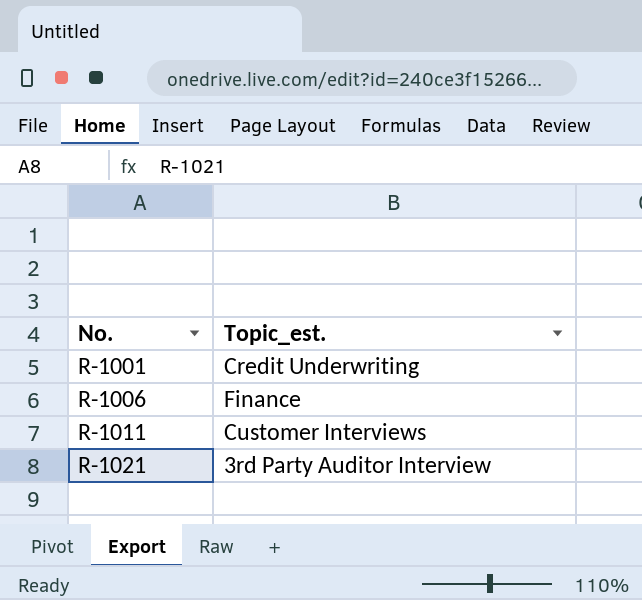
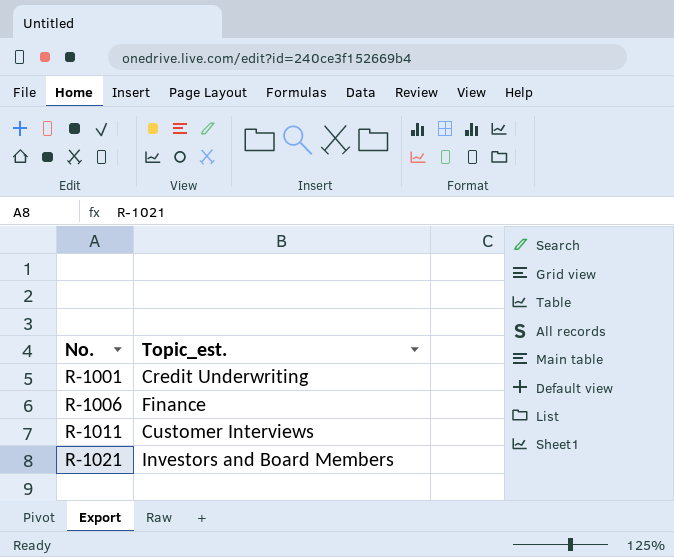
R-1021 | Topic_est.: 3rd Party Auditor Interview -> Investors and Board Members

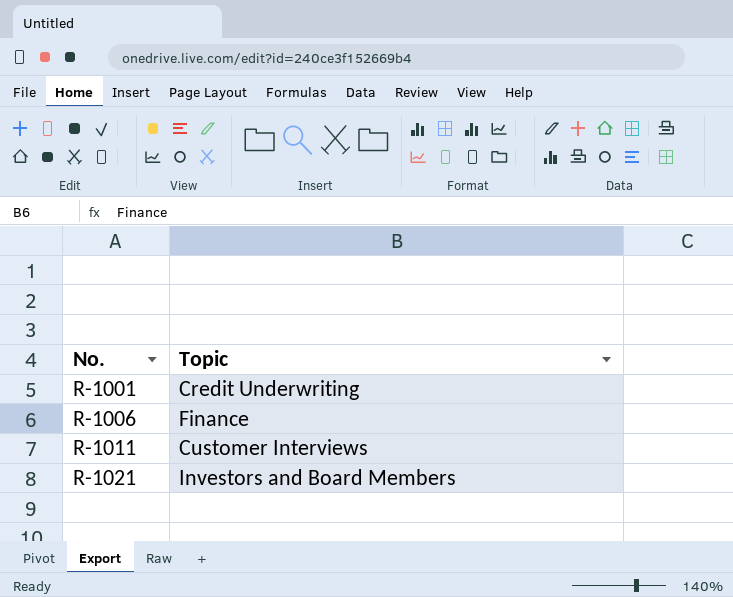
column name: Topic_est. -> Topic

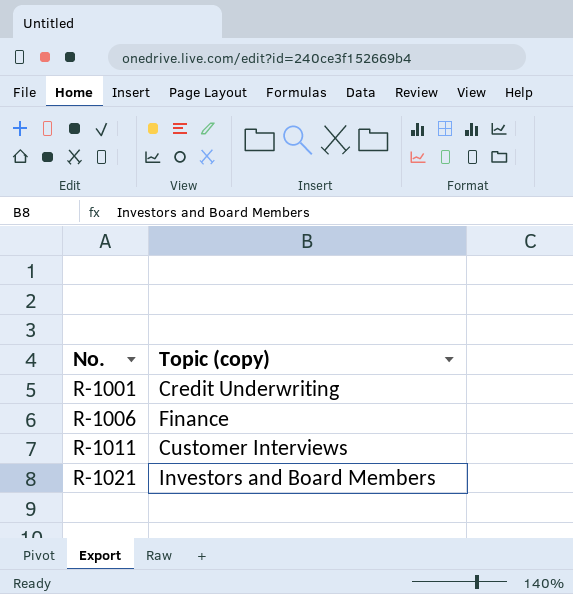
column name: Topic -> Topic (copy)

